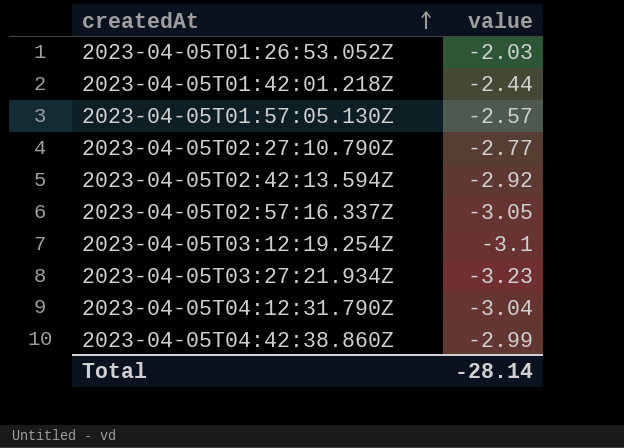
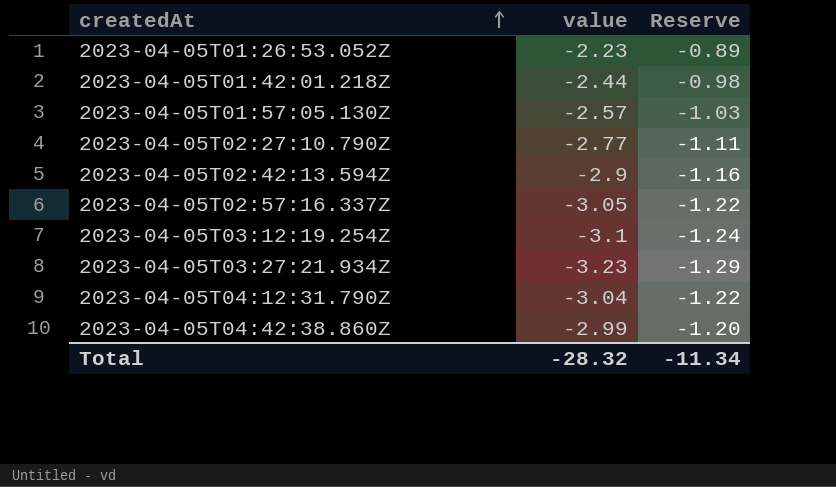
column Reserve | formula: none -> [value] * 0.4
2023-04-05T01:26:53.052Z | value: -2.03 -> -2.23
2023-04-05T02:42:13.594Z | value: -2.92 -> -2.9
Total | value: -28.14 -> -28.32

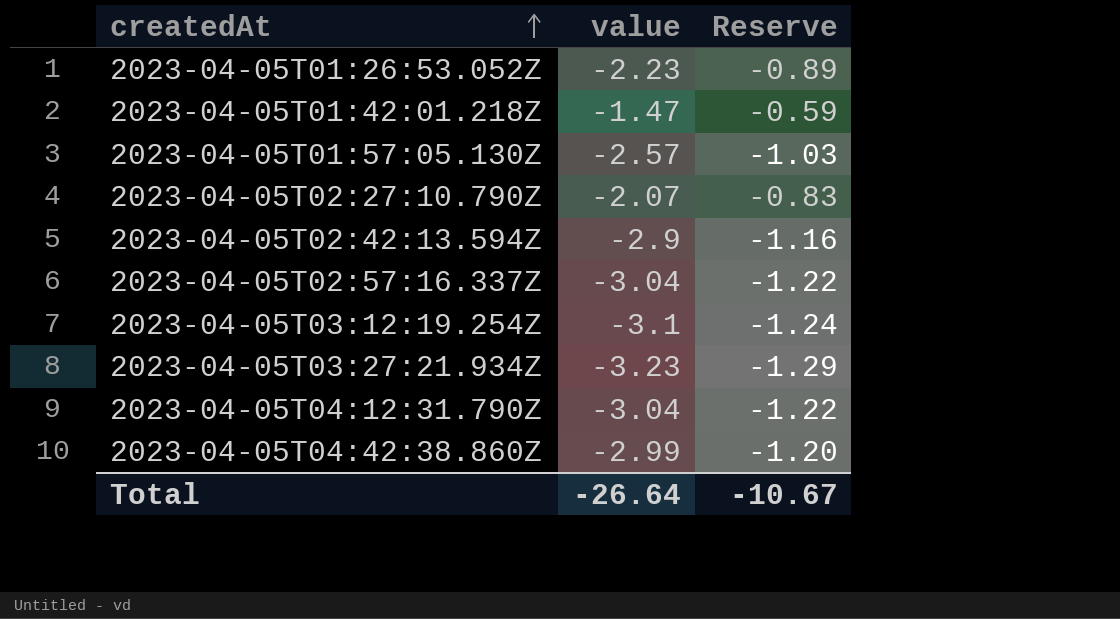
2023-04-05T01:42:01.218Z | value: -2.44 -> -1.47
2023-04-05T01:42:01.218Z | Reserve: -0.98 -> -0.59
2023-04-05T02:27:10.790Z | value: -2.77 -> -2.07
2023-04-05T02:27:10.790Z | Reserve: -1.11 -> -0.83
2023-04-05T02:57:16.337Z | value: -3.05 -> -3.04
Total | value: -28.32 -> -26.64
Total | Reserve: -11.34 -> -10.67

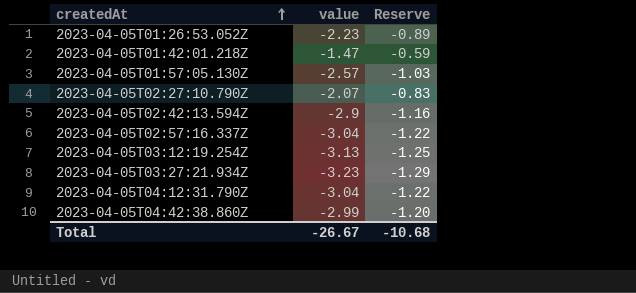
2023-04-05T03:12:19.254Z | value: -3.1 -> -3.13
2023-04-05T03:12:19.254Z | Reserve: -1.24 -> -1.25
Total | value: -26.64 -> -26.67
Total | Reserve: -10.67 -> -10.68

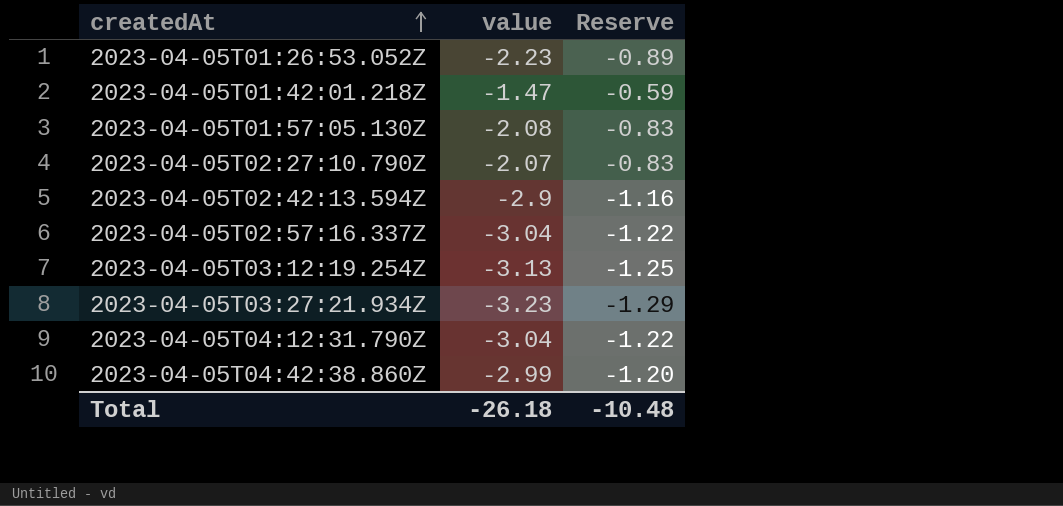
2023-04-05T01:57:05.130Z | value: -2.57 -> -2.08
2023-04-05T01:57:05.130Z | Reserve: -1.03 -> -0.83
Total | value: -26.67 -> -26.18
Total | Reserve: -10.68 -> -10.48

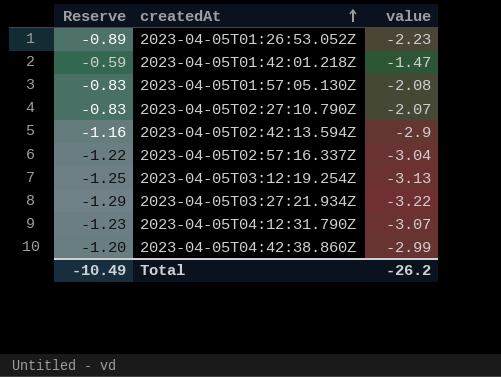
column Reserve | position: 3 -> 1
2023-04-05T03:27:21.934Z | value: -3.23 -> -3.22
2023-04-05T04:12:31.790Z | Reserve: -1.22 -> -1.23
2023-04-05T04:12:31.790Z | value: -3.04 -> -3.07
Total | Reserve: -10.48 -> -10.49
Total | value: -26.18 -> -26.2

